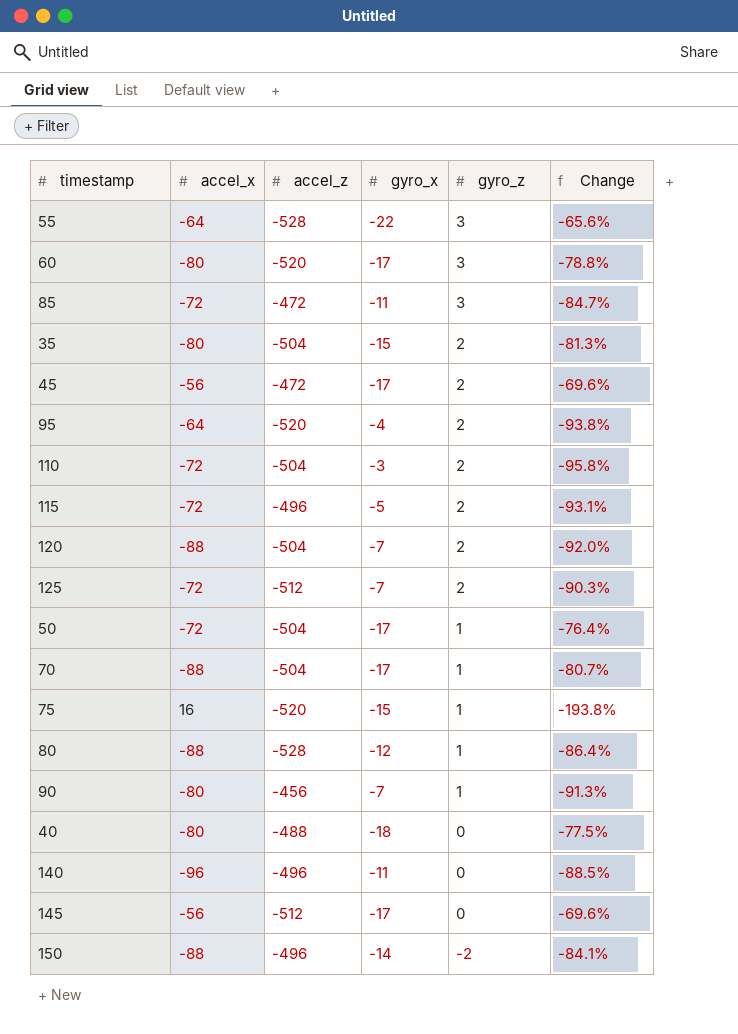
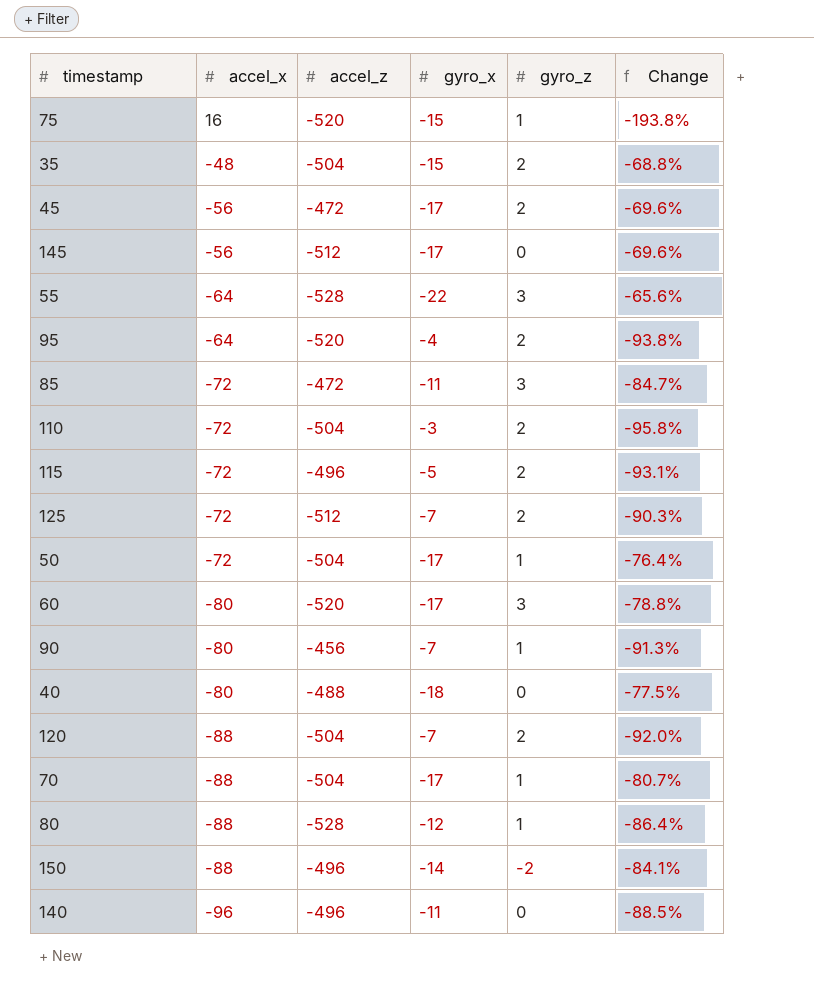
row order: gyro_z descending -> accel_x descending
35 | accel_x: -80 -> -48
35 | Change: -81.3% -> -68.8%

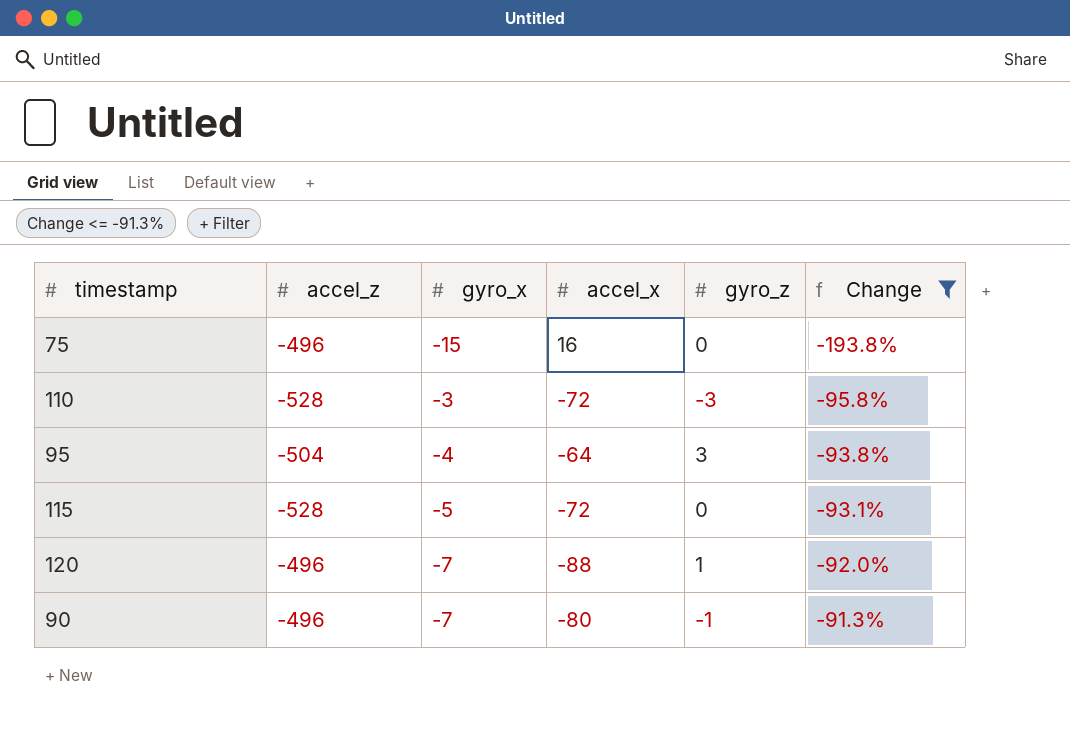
filter: none -> Change <= -91.3%
row order: accel_x descending -> Change ascending
column accel_x | position: 2 -> 4
75 | accel_z: -520 -> -496
75 | gyro_z: 1 -> 0
110 | accel_z: -504 -> -528
110 | gyro_z: 2 -> -3
95 | accel_z: -520 -> -504
95 | gyro_z: 2 -> 3
115 | accel_z: -496 -> -528
115 | gyro_z: 2 -> 0
120 | accel_z: -504 -> -496
120 | gyro_z: 2 -> 1
90 | accel_z: -456 -> -496
90 | gyro_z: 1 -> -1

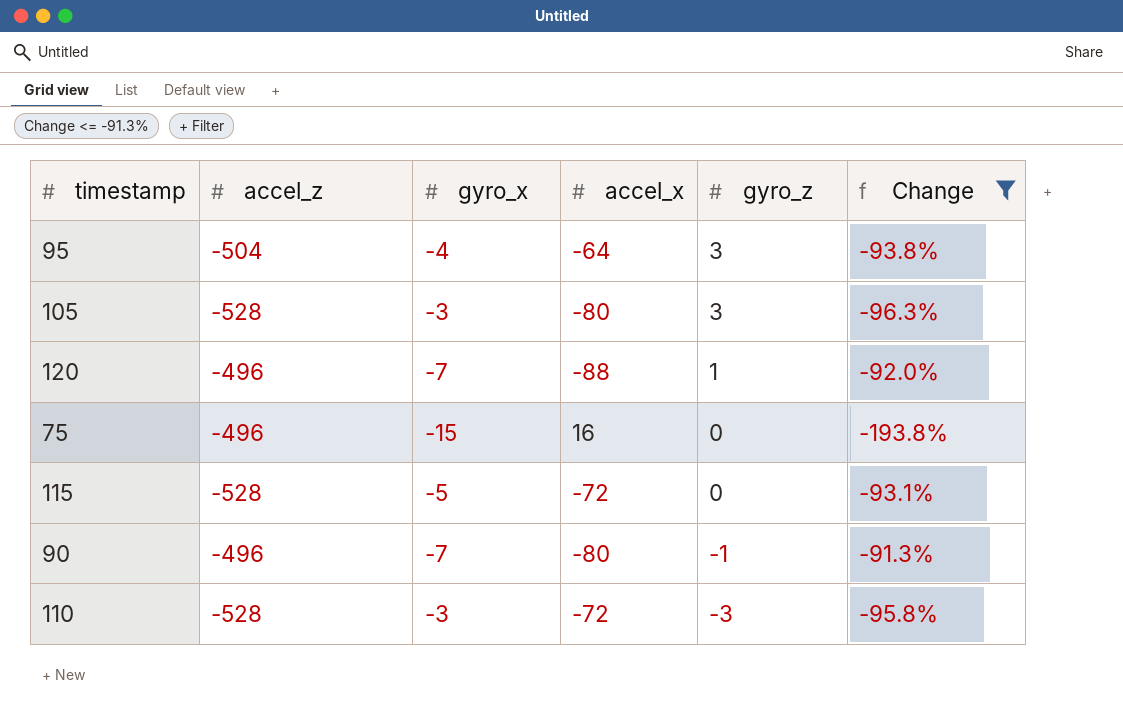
row order: Change ascending -> gyro_z descending
row 105: none -> -528 | -3 | -80 | 3 | -96.3%

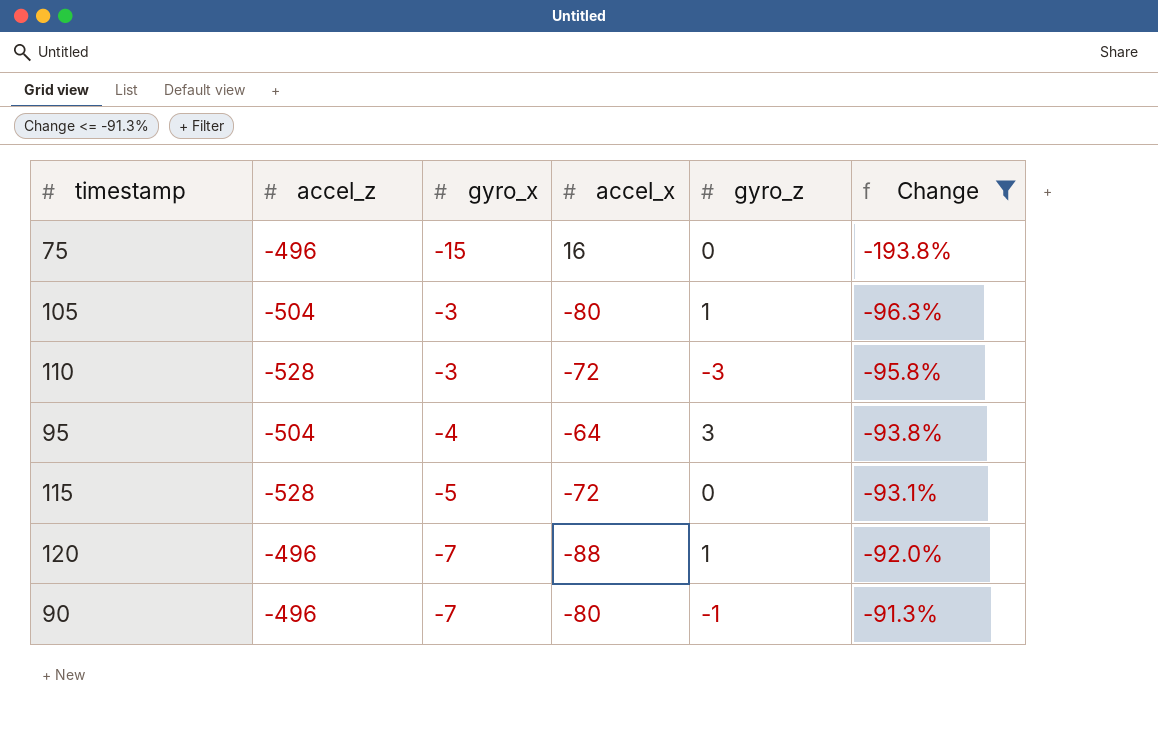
row order: gyro_z descending -> Change ascending
105 | accel_z: -528 -> -504
105 | gyro_z: 3 -> 1

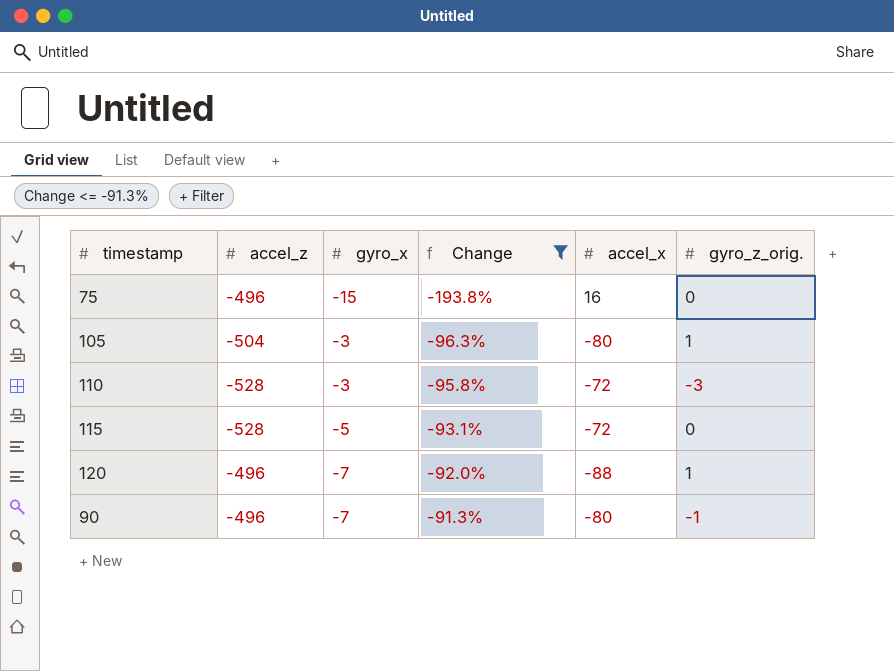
column Change | position: 6 -> 4
column name: gyro_z -> gyro_z_orig.
row 95: -504 | -4 | -64 | 3 | -93.8% -> none

